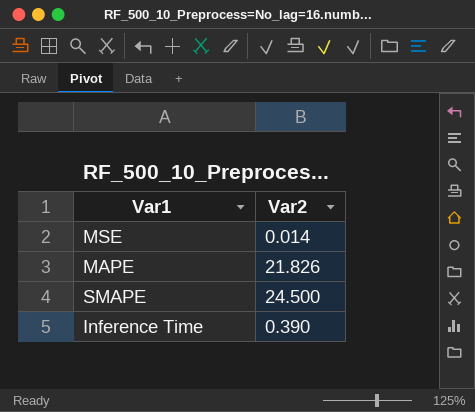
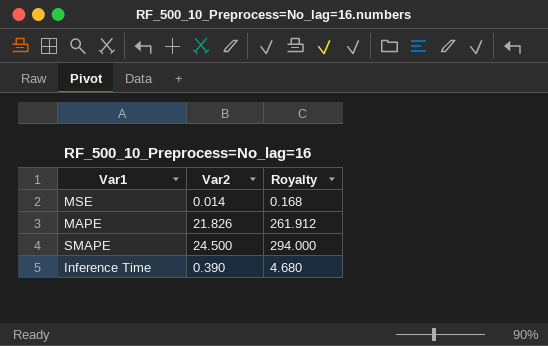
column Royalty | formula: none -> [Var2] * 12

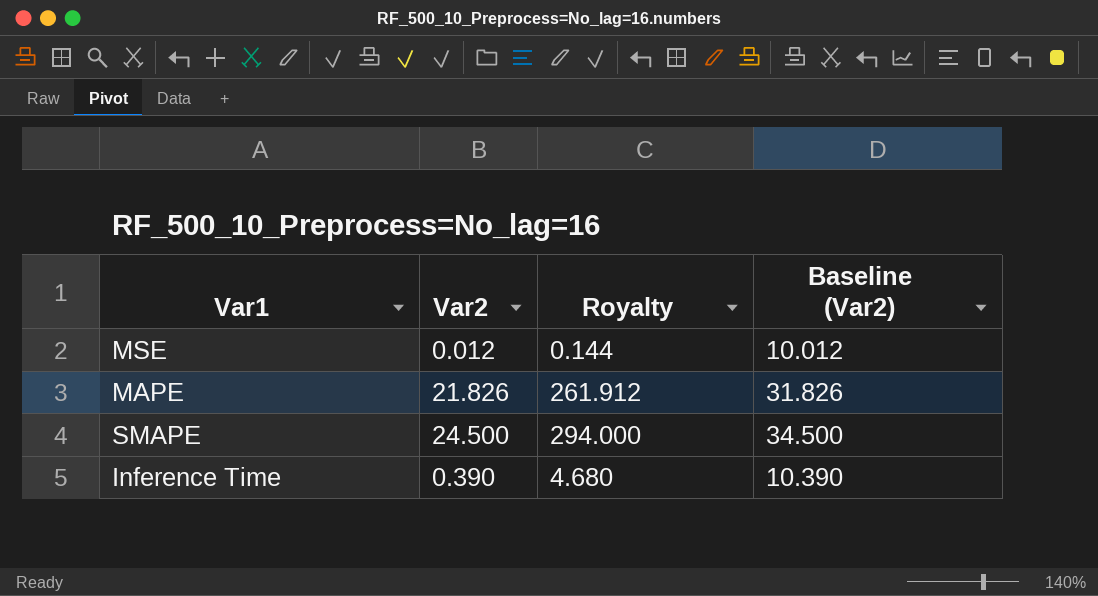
column Baseline (Var2) | formula: none -> [Var2] + 10
MSE | Var2: 0.014 -> 0.012
MSE | Royalty: 0.168 -> 0.144

